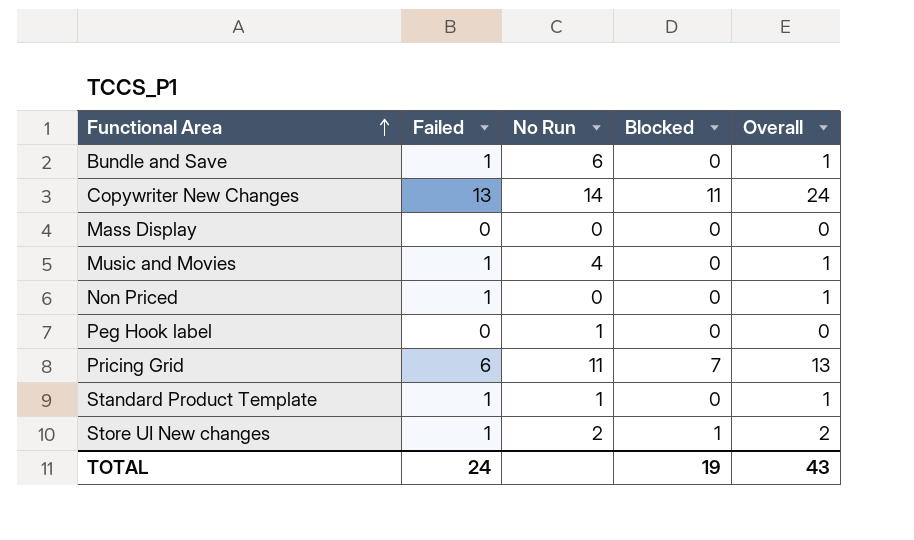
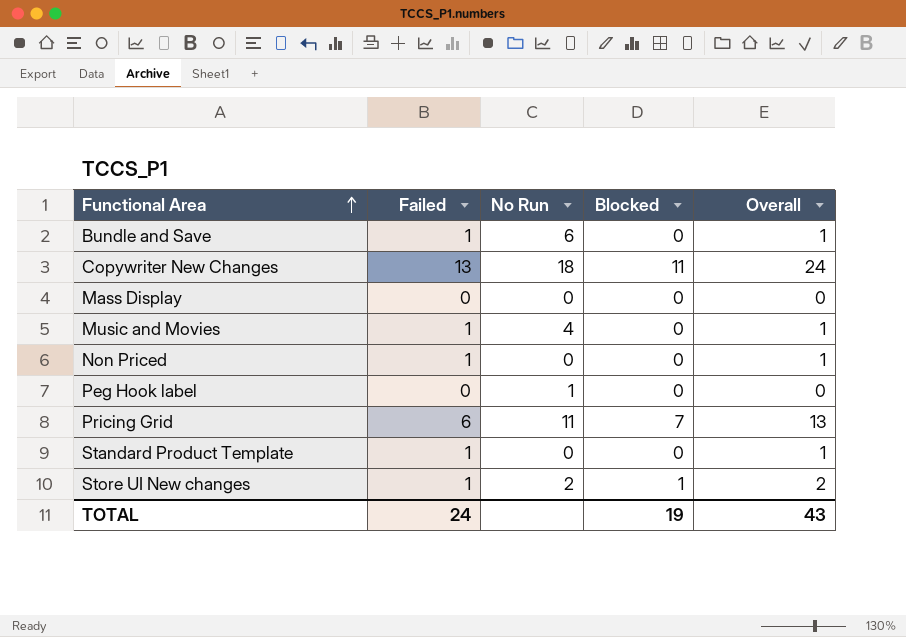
Copywriter New Changes | No Run: 14 -> 18
Standard Product Template | No Run: 1 -> 0

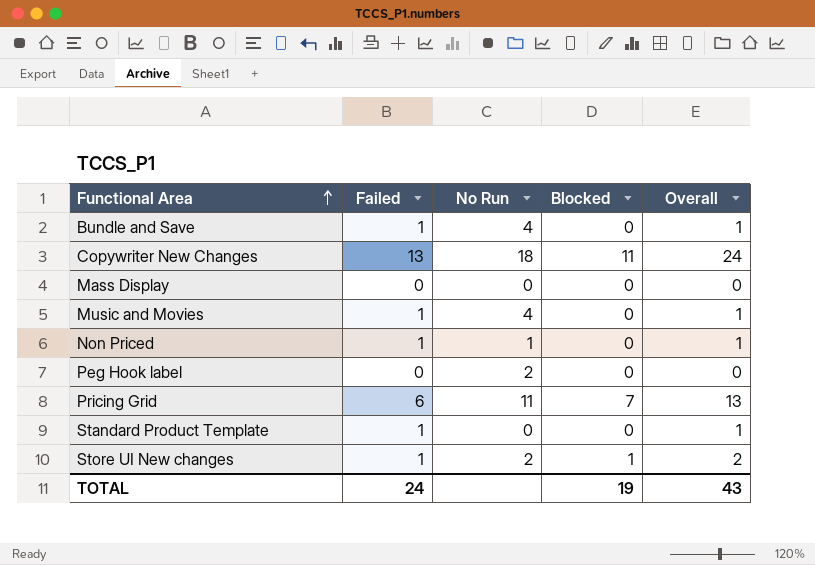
Bundle and Save | No Run: 6 -> 4
Non Priced | No Run: 0 -> 1
Peg Hook label | No Run: 1 -> 2

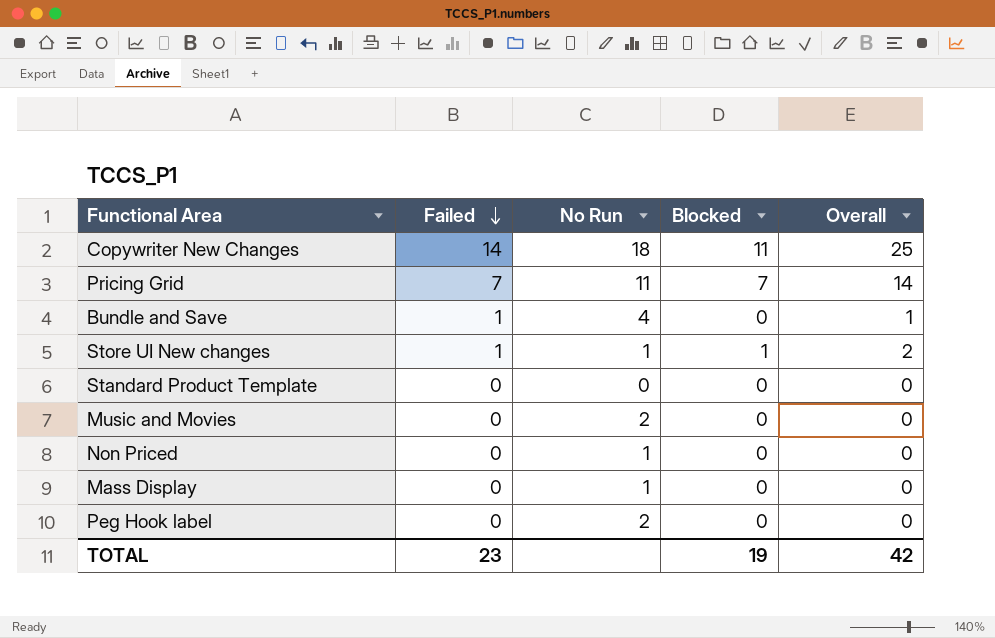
row order: Functional Area ascending -> Failed descending
Copywriter New Changes | Failed: 13 -> 14
Copywriter New Changes | Overall: 24 -> 25
Pricing Grid | Failed: 6 -> 7
Pricing Grid | Overall: 13 -> 14
Store UI New changes | No Run: 2 -> 1
Standard Product Template | Failed: 1 -> 0
Standard Product Template | Overall: 1 -> 0
Music and Movies | Failed: 1 -> 0
Music and Movies | No Run: 4 -> 2
Music and Movies | Overall: 1 -> 0
Non Priced | Failed: 1 -> 0
Non Priced | Overall: 1 -> 0
Mass Display | No Run: 0 -> 1
TOTAL | Failed: 24 -> 23
TOTAL | Overall: 43 -> 42

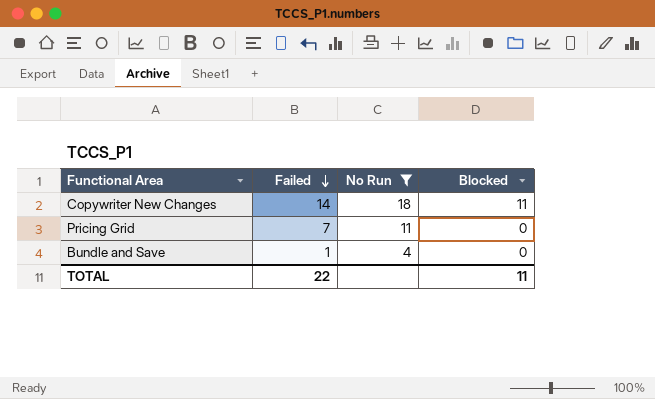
filter: none -> No Run >= 4
column Overall | formula: [Failed] + [Blocked] -> none
Pricing Grid | Blocked: 7 -> 0
TOTAL | Failed: 23 -> 22
TOTAL | Blocked: 19 -> 11

